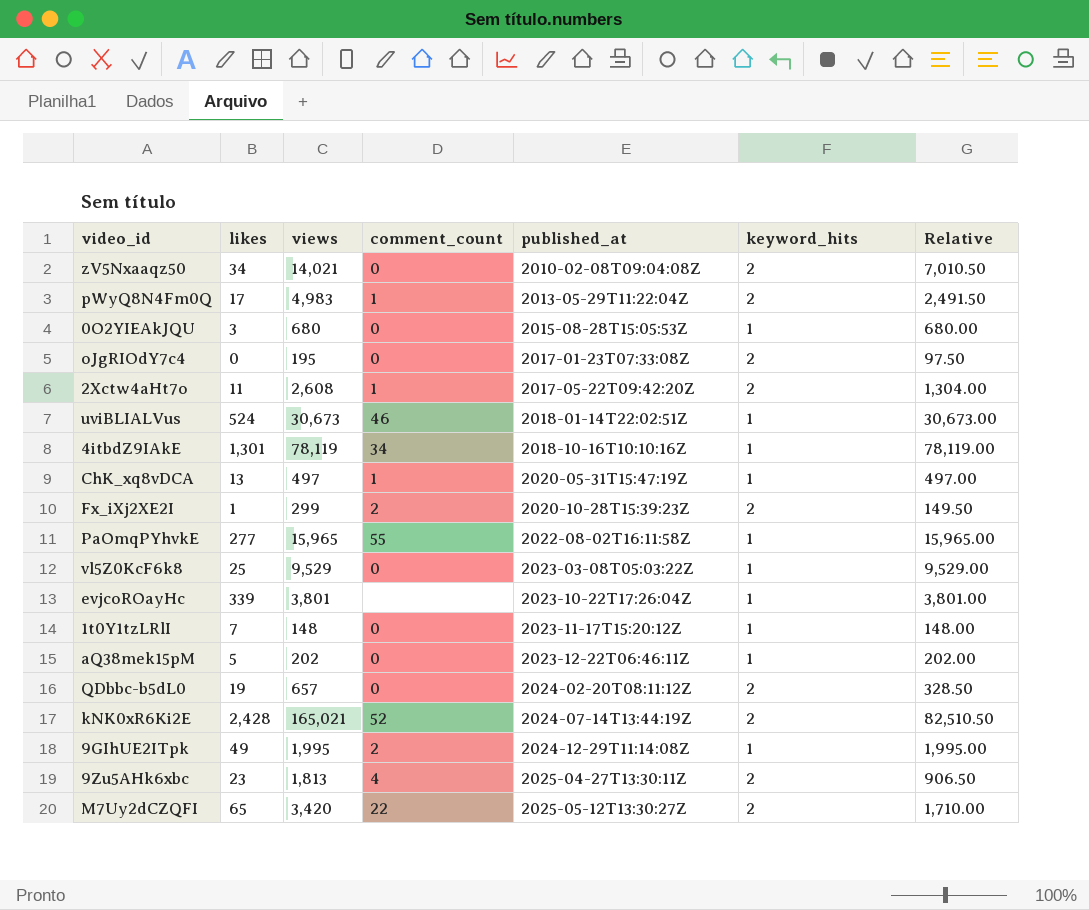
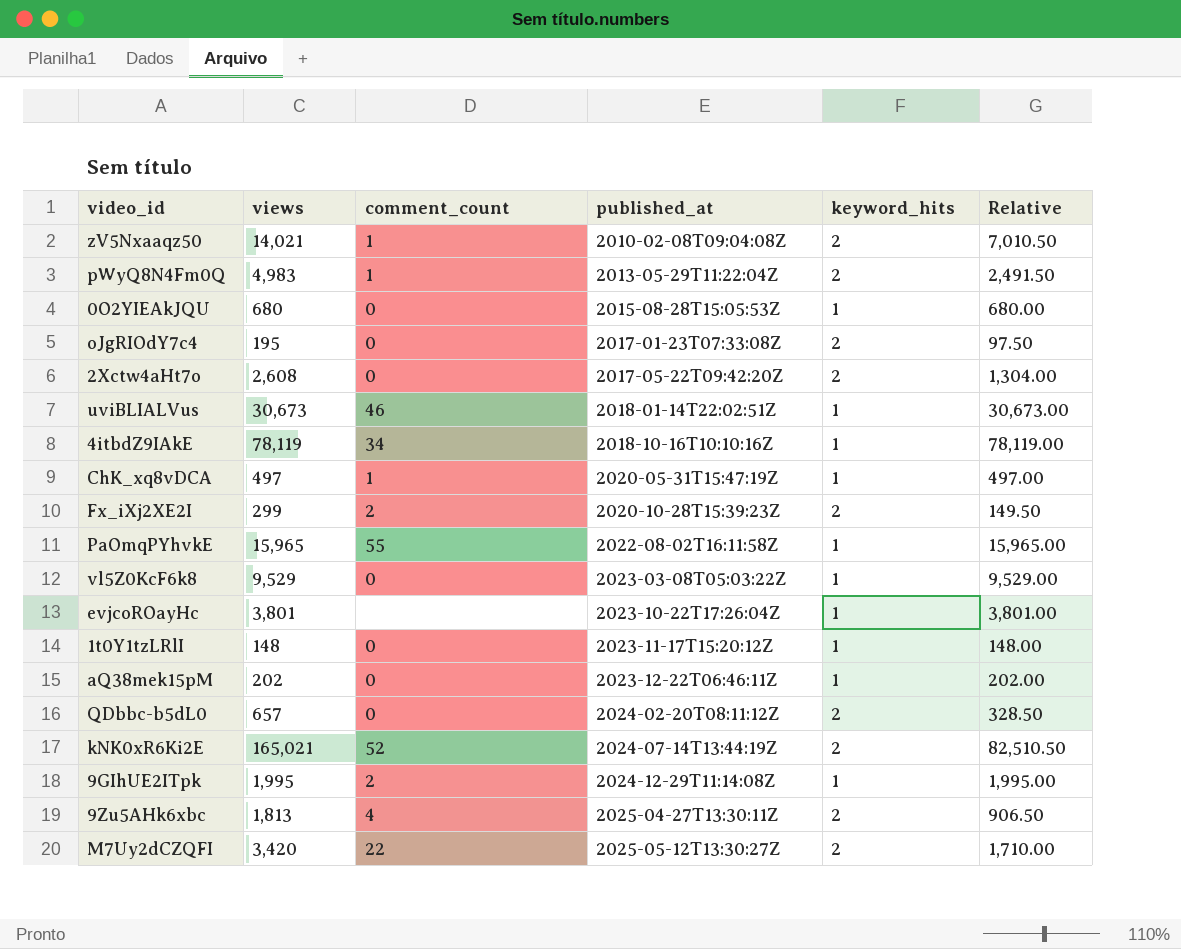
column likes | position: 2 -> none
zV5Nxaaqz50 | comment_count: 0 -> 1
2Xctw4aHt7o | comment_count: 1 -> 0

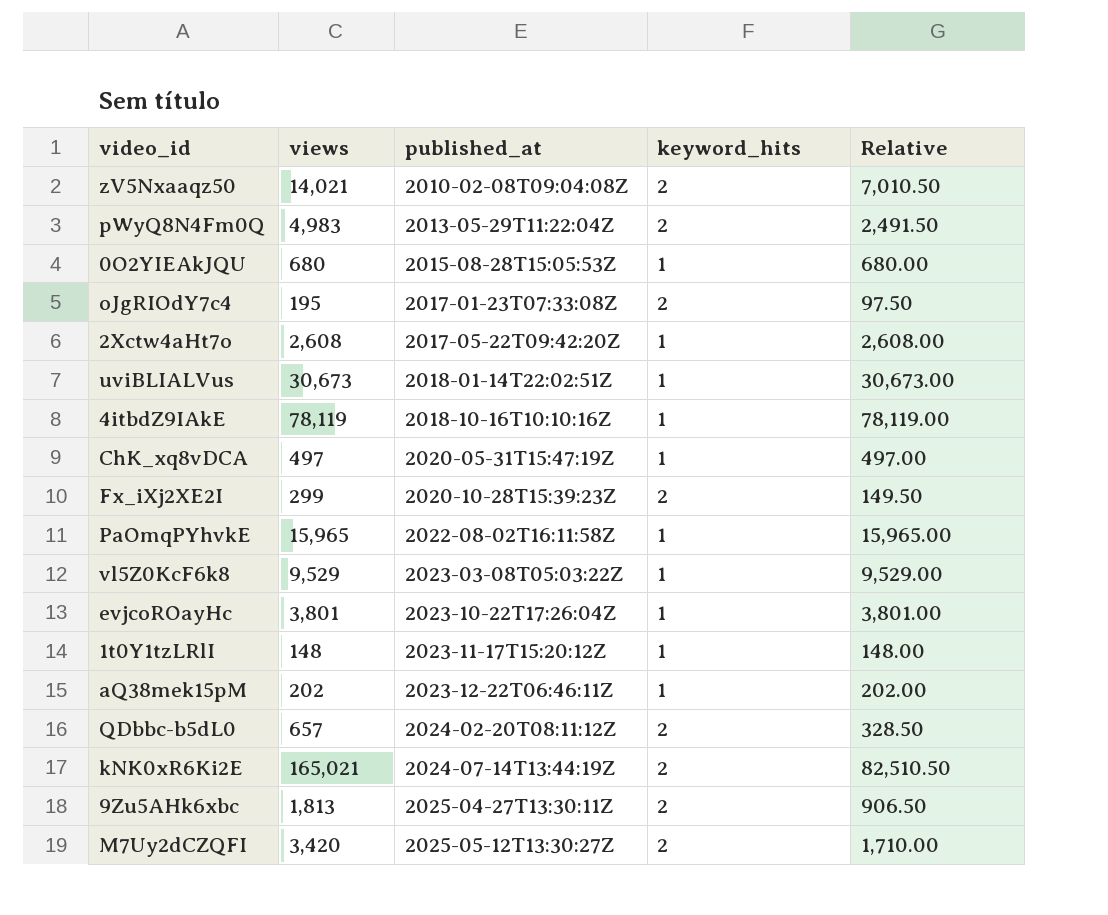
column comment_count | position: 3 -> none
row 9GIhUE2ITpk: 1,995 | 2 | 2024-12-29T11:14:08Z | 1 | 1,995.00 -> none
2Xctw4aHt7o | keyword_hits: 2 -> 1
2Xctw4aHt7o | Relative: 1,304.00 -> 2,608.00

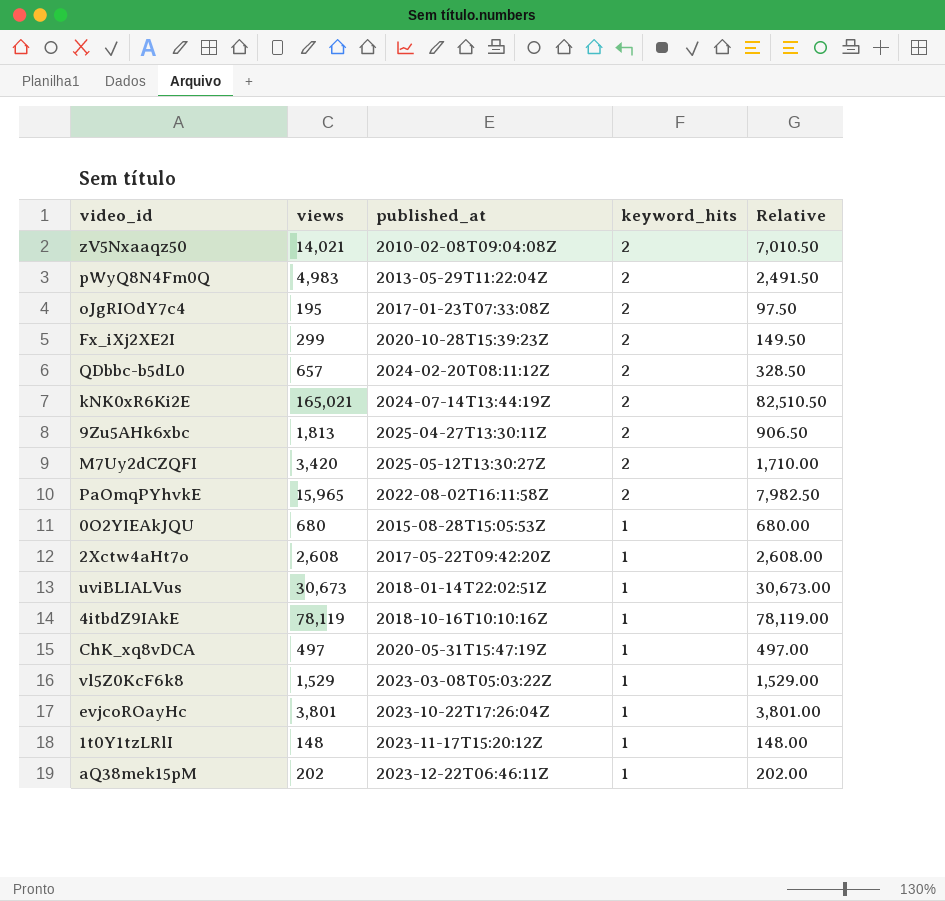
row order: published_at ascending -> keyword_hits descending
PaOmqPYhvkE | keyword_hits: 1 -> 2
PaOmqPYhvkE | Relative: 15,965.00 -> 7,982.50
vl5Z0KcF6k8 | views: 9,529 -> 1,529
vl5Z0KcF6k8 | Relative: 9,529.00 -> 1,529.00

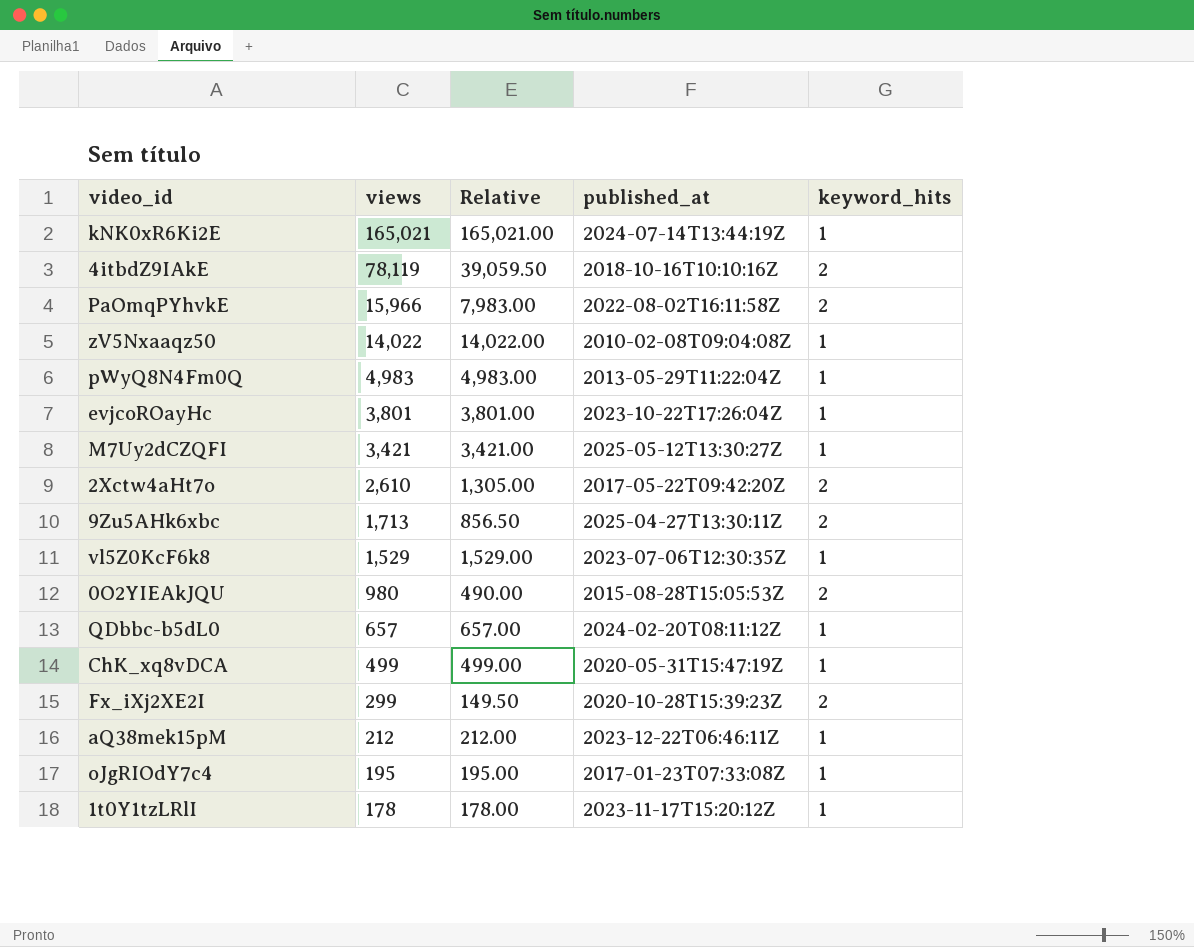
row order: keyword_hits descending -> views descending
column Relative | position: 5 -> 3
row uviBLIALVus: 30,673 | 2018-01-14T22:02:51Z | 1 | 30,673.00 -> none
kNK0xR6Ki2E | Relative: 82,510.50 -> 165,021.00
kNK0xR6Ki2E | keyword_hits: 2 -> 1
4itbdZ9IAkE | Relative: 78,119.00 -> 39,059.50
4itbdZ9IAkE | keyword_hits: 1 -> 2
PaOmqPYhvkE | views: 15,965 -> 15,966
PaOmqPYhvkE | Relative: 7,982.50 -> 7,983.00
zV5Nxaaqz50 | views: 14,021 -> 14,022
zV5Nxaaqz50 | Relative: 7,010.50 -> 14,022.00
zV5Nxaaqz50 | keyword_hits: 2 -> 1
pWyQ8N4Fm0Q | Relative: 2,491.50 -> 4,983.00
pWyQ8N4Fm0Q | keyword_hits: 2 -> 1
M7Uy2dCZQFI | views: 3,420 -> 3,421
M7Uy2dCZQFI | Relative: 1,710.00 -> 3,421.00
M7Uy2dCZQFI | keyword_hits: 2 -> 1
2Xctw4aHt7o | views: 2,608 -> 2,610
2Xctw4aHt7o | Relative: 2,608.00 -> 1,305.00
2Xctw4aHt7o | keyword_hits: 1 -> 2
9Zu5AHk6xbc | views: 1,813 -> 1,713
9Zu5AHk6xbc | Relative: 906.50 -> 856.50
vl5Z0KcF6k8 | published_at: 2023-03-08T05:03:22Z -> 2023-07-06T12:30:35Z
0O2YIEAkJQU | views: 680 -> 980
0O2YIEAkJQU | Relative: 680.00 -> 490.00
0O2YIEAkJQU | keyword_hits: 1 -> 2
QDbbc-b5dL0 | Relative: 328.50 -> 657.00
QDbbc-b5dL0 | keyword_hits: 2 -> 1
ChK_xq8vDCA | views: 497 -> 499
ChK_xq8vDCA | Relative: 497.00 -> 499.00
aQ38mek15pM | views: 202 -> 212
aQ38mek15pM | Relative: 202.00 -> 212.00
oJgRIOdY7c4 | Relative: 97.50 -> 195.00
oJgRIOdY7c4 | keyword_hits: 2 -> 1
1t0Y1tzLRlI | views: 148 -> 178
1t0Y1tzLRlI | Relative: 148.00 -> 178.00

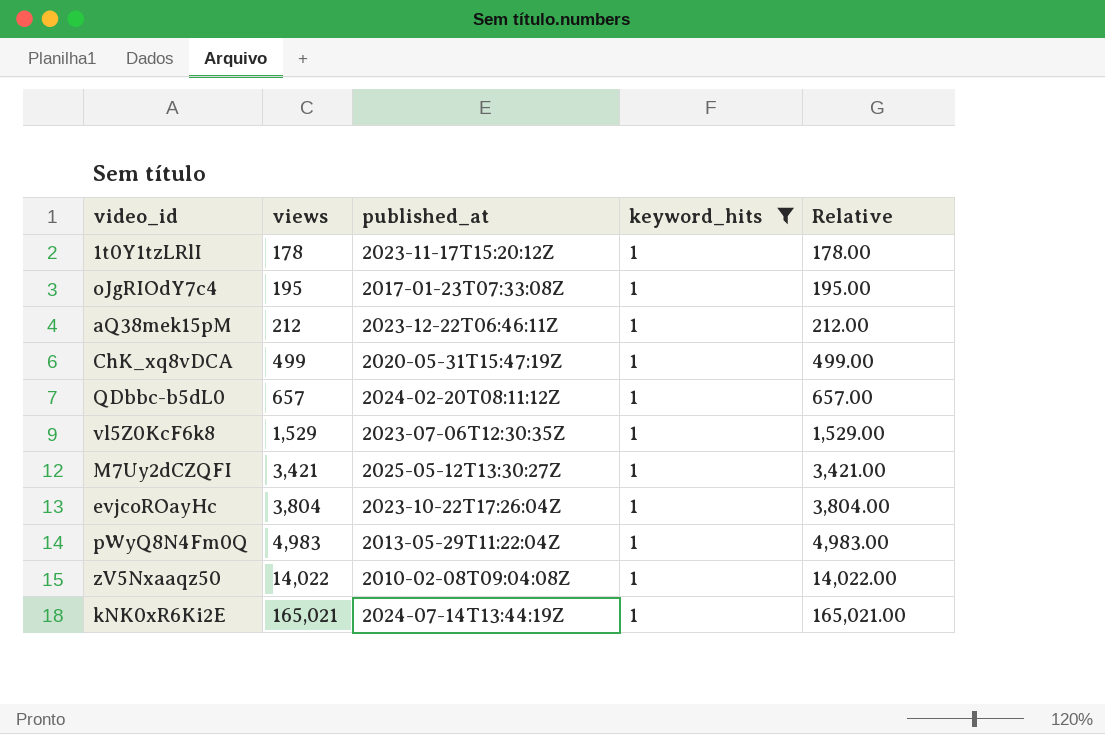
filter: none -> keyword_hits = 1
row order: views descending -> views ascending
column Relative | position: 3 -> 5
evjcoROayHc | views: 3,801 -> 3,804
evjcoROayHc | Relative: 3,801.00 -> 3,804.00

